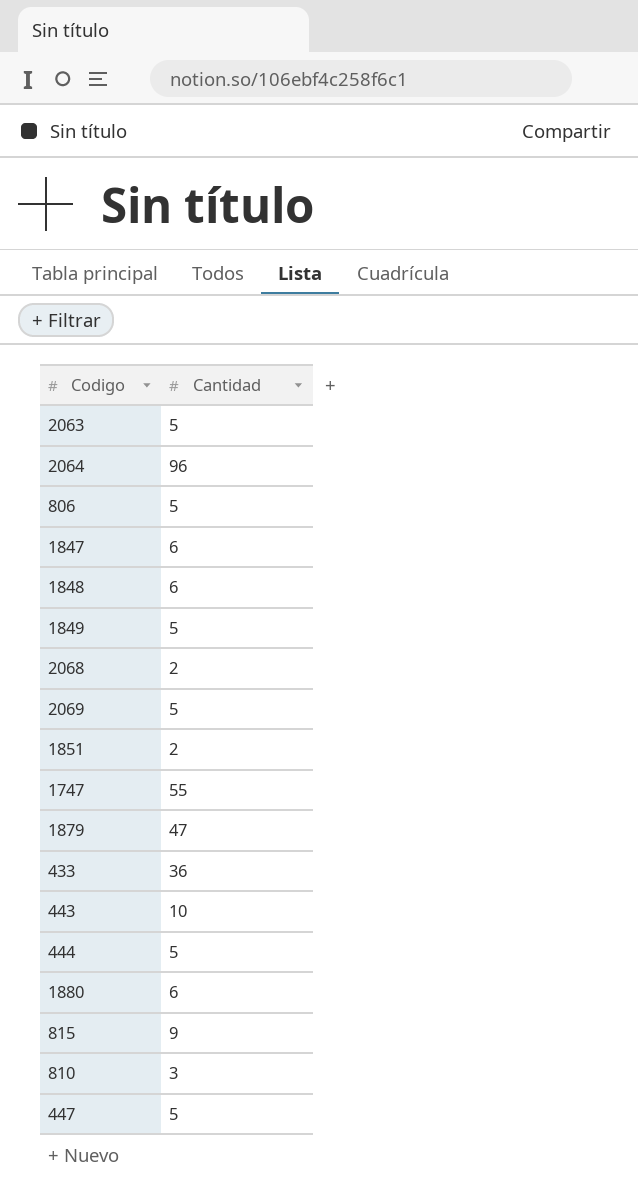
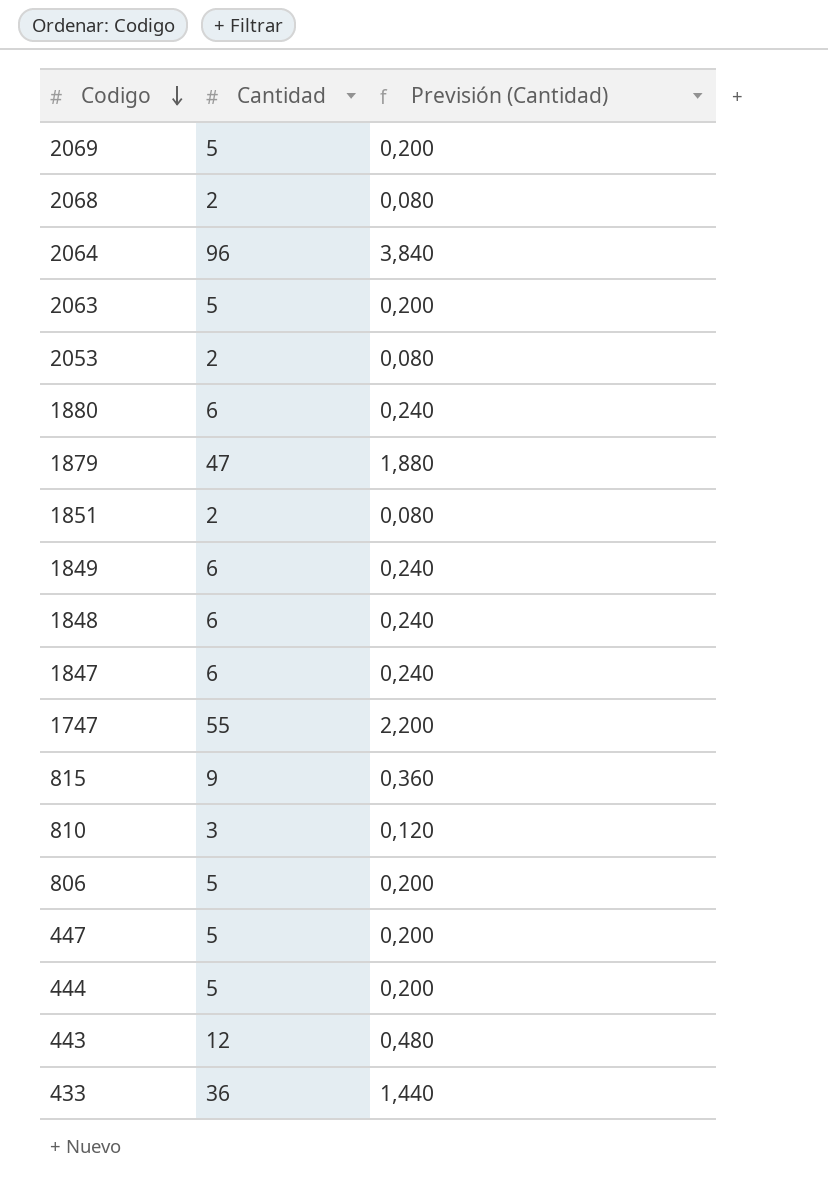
row order: none -> Codigo descending
column Previsión (Cantidad) | formula: none -> [Cantidad] * 0,04
row 2053: none -> 2 | 0,080
1849 | Cantidad: 5 -> 6
443 | Cantidad: 10 -> 12

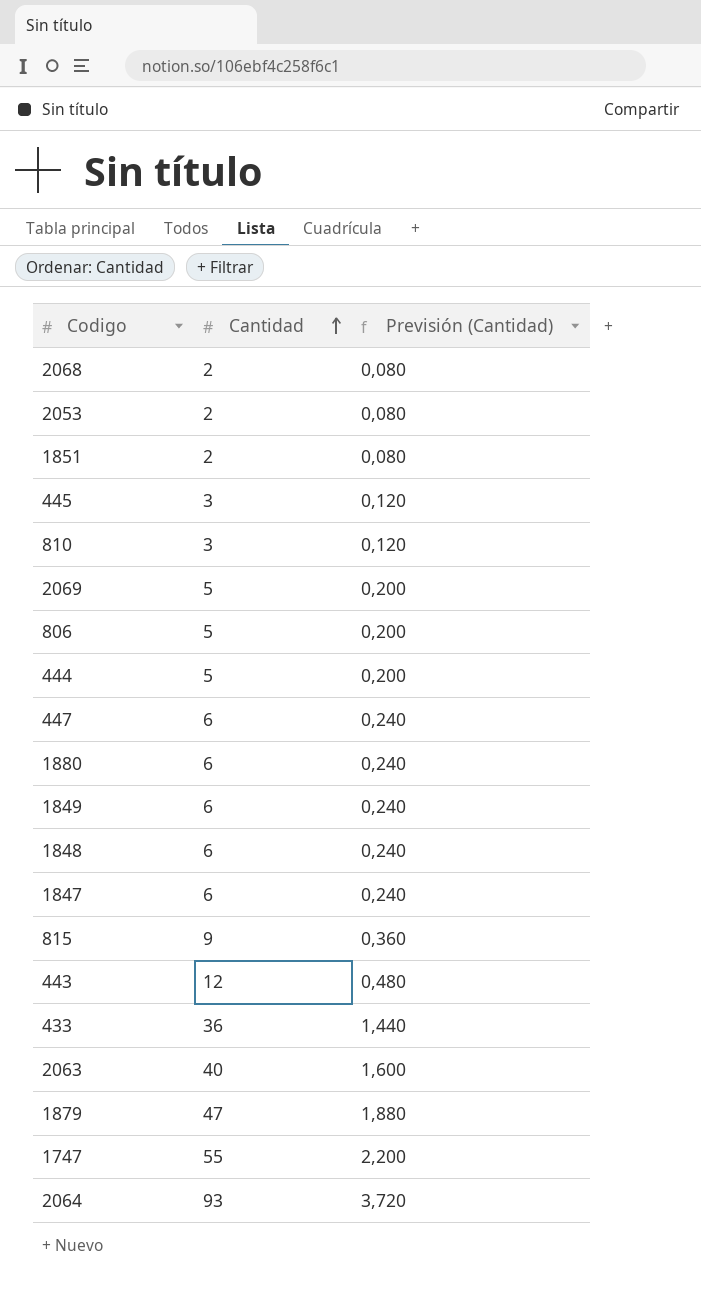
row order: Codigo descending -> Cantidad ascending
row 445: none -> 3 | 0,120
447 | Cantidad: 5 -> 6
447 | Previsión (Cantidad): 0,200 -> 0,240
2063 | Cantidad: 5 -> 40
2063 | Previsión (Cantidad): 0,200 -> 1,600
2064 | Cantidad: 96 -> 93
2064 | Previsión (Cantidad): 3,840 -> 3,720

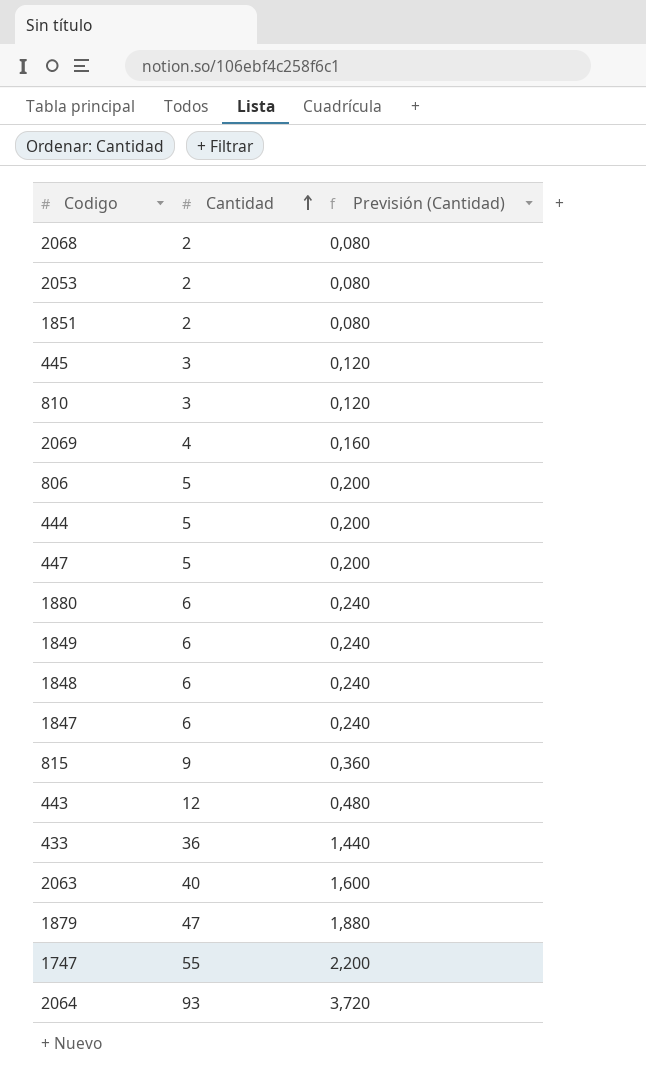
2069 | Cantidad: 5 -> 4
2069 | Previsión (Cantidad): 0,200 -> 0,160
447 | Cantidad: 6 -> 5
447 | Previsión (Cantidad): 0,240 -> 0,200

